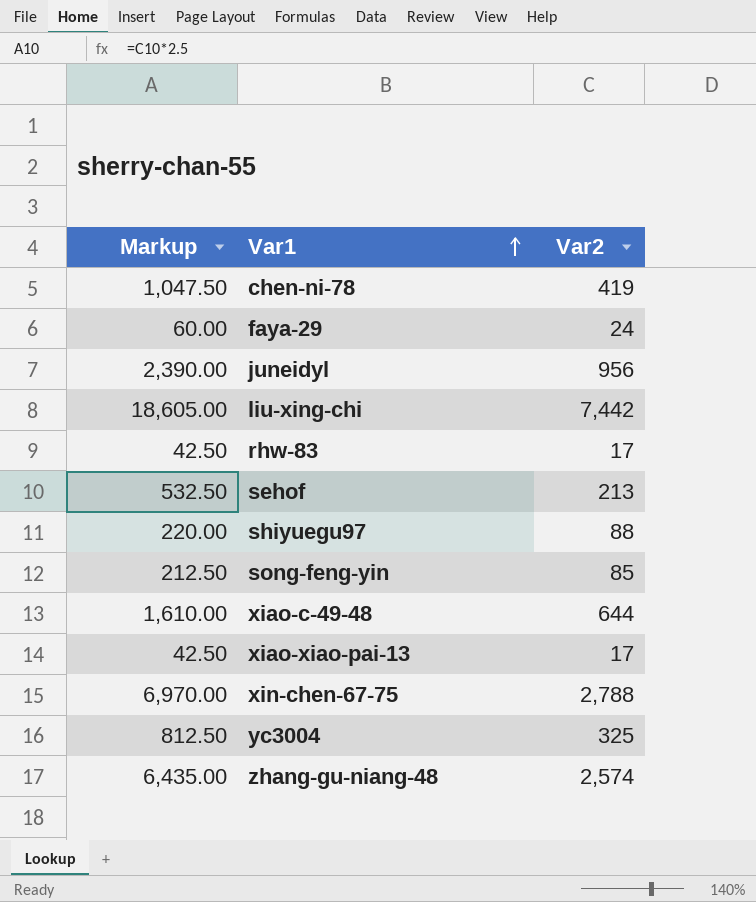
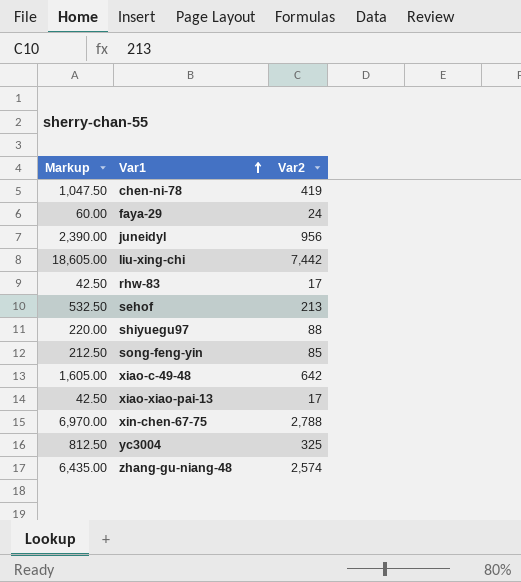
xiao-c-49-48 | Markup: 1,610.00 -> 1,605.00
xiao-c-49-48 | Var2: 644 -> 642

